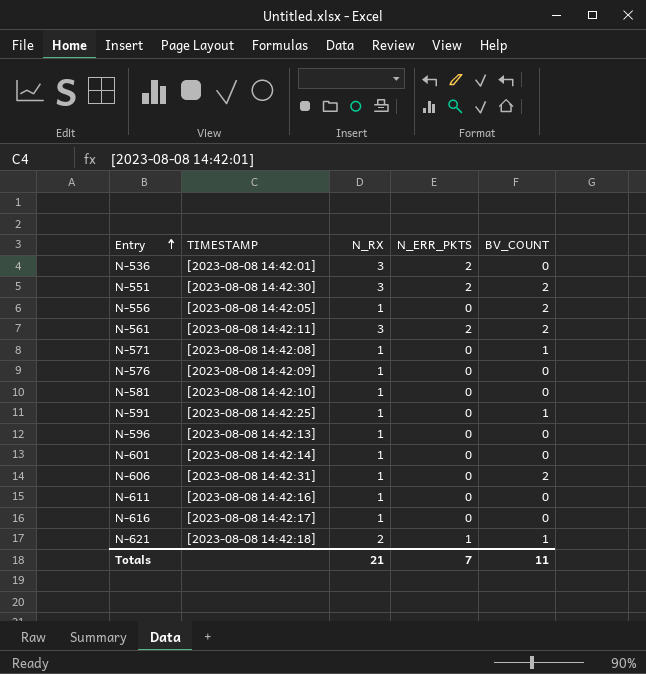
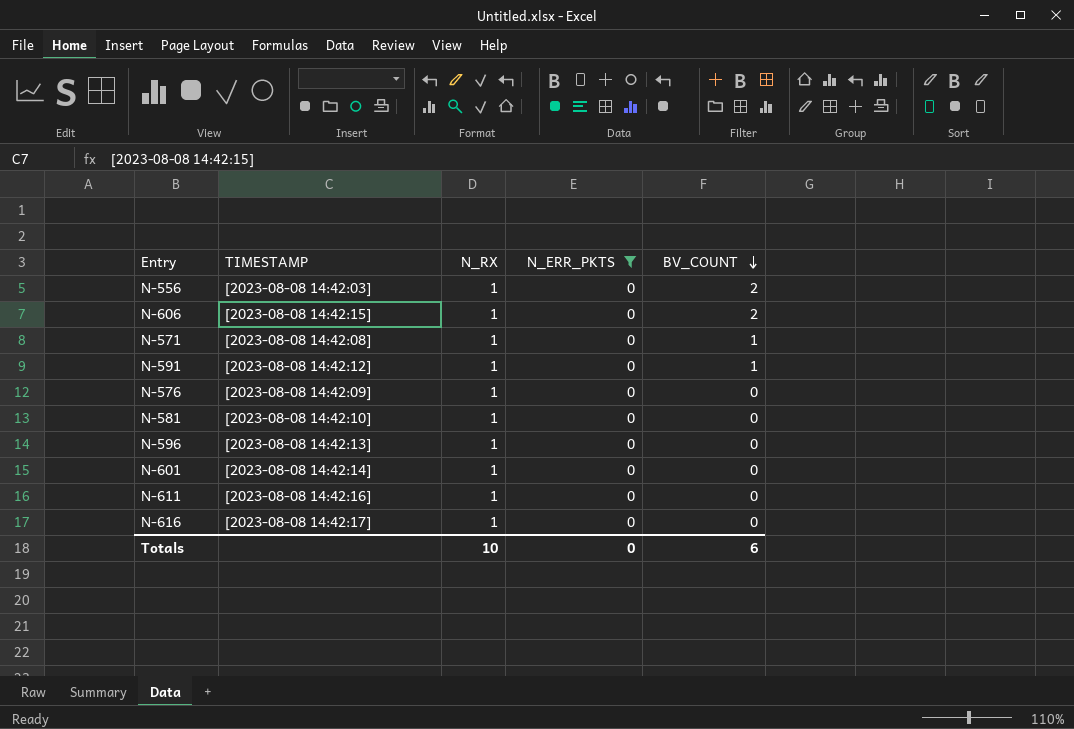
filter: none -> N_ERR_PKTS = 0
row order: Entry ascending -> BV_COUNT descending
N-556 | TIMESTAMP: [2023-08-08 14:42:05] -> [2023-08-08 14:42:03]
N-606 | TIMESTAMP: [2023-08-08 14:42:31] -> [2023-08-08 14:42:15]
N-591 | TIMESTAMP: [2023-08-08 14:42:25] -> [2023-08-08 14:42:12]
Totals | N_RX: 21 -> 10
Totals | N_ERR_PKTS: 7 -> 0
Totals | BV_COUNT: 11 -> 6

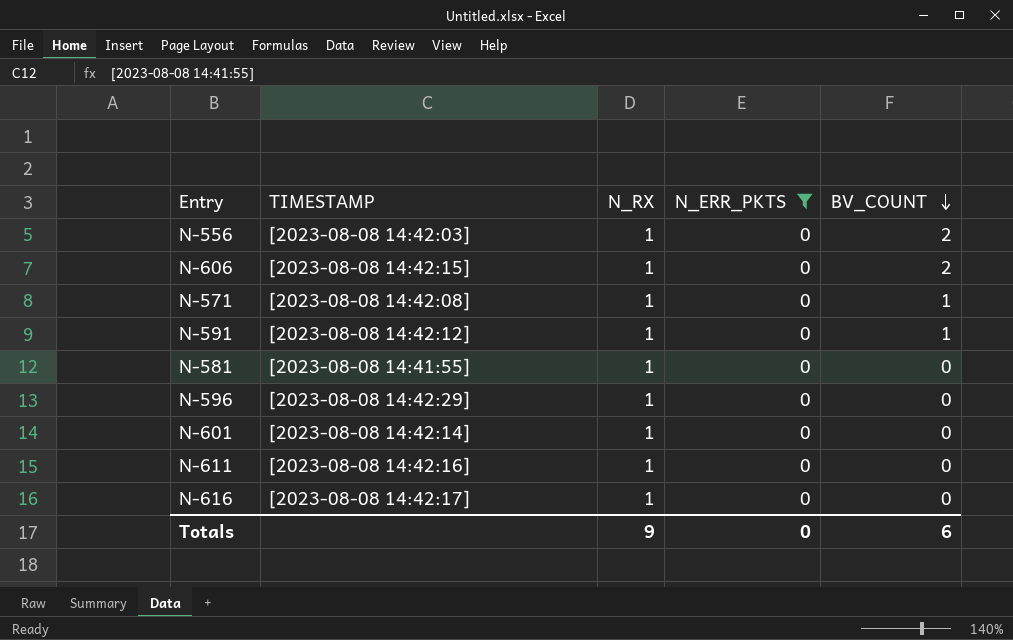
row N-576: [2023-08-08 14:42:09] | 1 | 0 | 0 -> none
N-581 | TIMESTAMP: [2023-08-08 14:42:10] -> [2023-08-08 14:41:55]
N-596 | TIMESTAMP: [2023-08-08 14:42:13] -> [2023-08-08 14:42:29]
Totals | N_RX: 10 -> 9

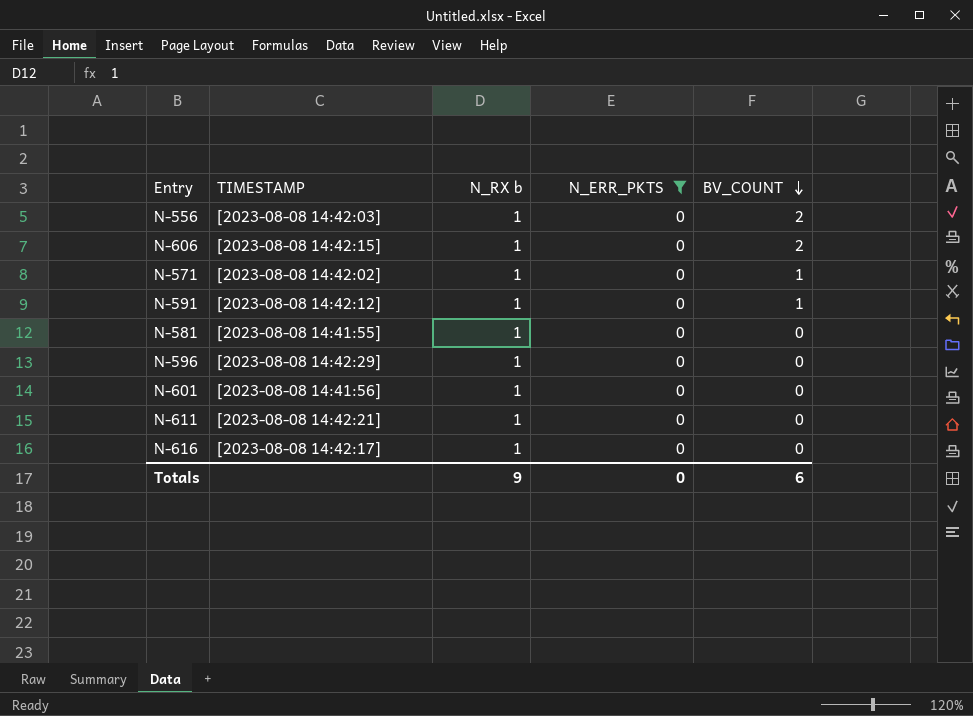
column name: N_RX -> N_RX b
N-571 | TIMESTAMP: [2023-08-08 14:42:08] -> [2023-08-08 14:42:02]
N-601 | TIMESTAMP: [2023-08-08 14:42:14] -> [2023-08-08 14:41:56]
N-611 | TIMESTAMP: [2023-08-08 14:42:16] -> [2023-08-08 14:42:21]

